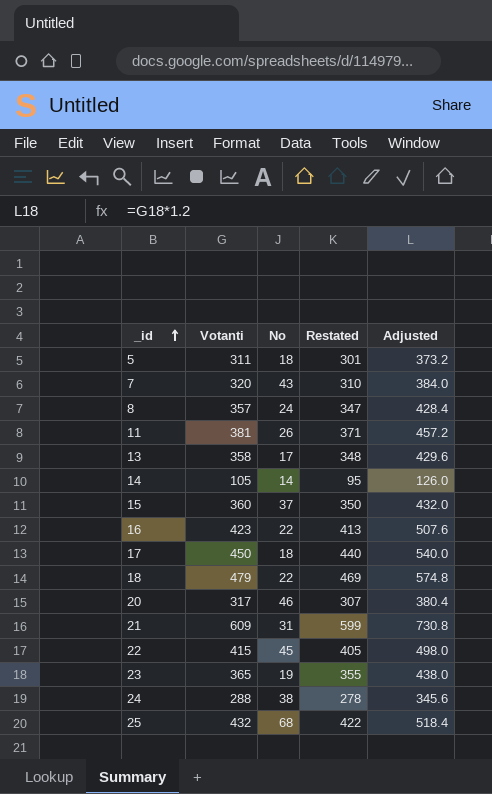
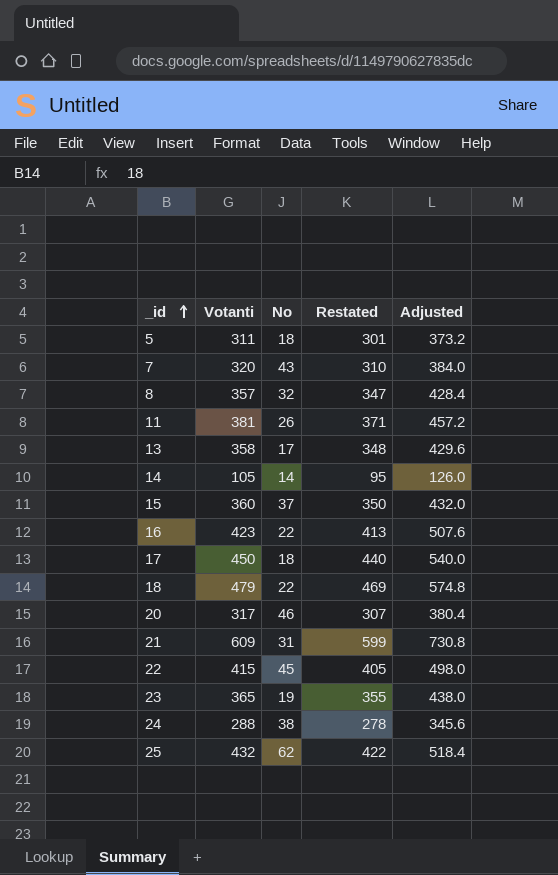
8 | No: 24 -> 32
25 | No: 68 -> 62

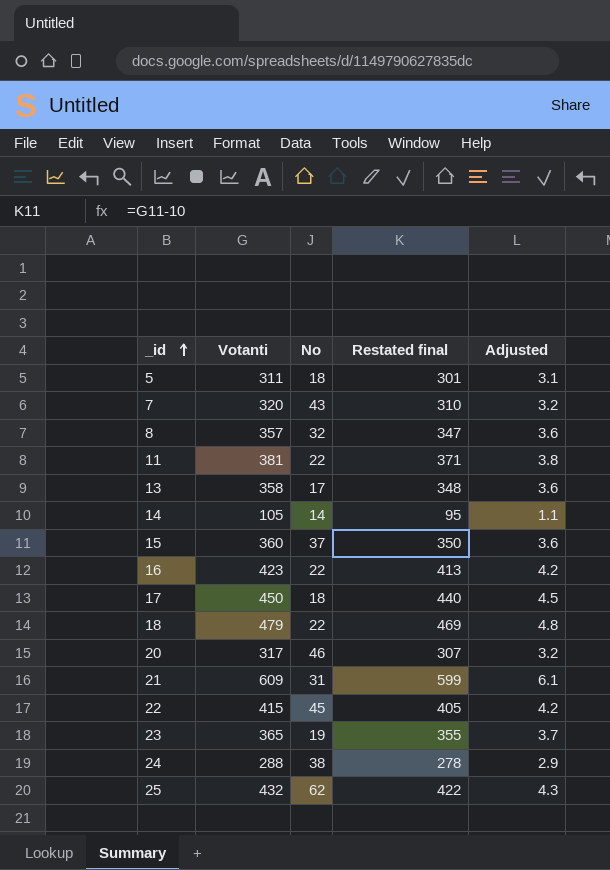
column name: Restated -> Restated final
column Adjusted | formula: [Votanti] * 1.2 -> [Votanti] * 0.01
11 | No: 26 -> 22

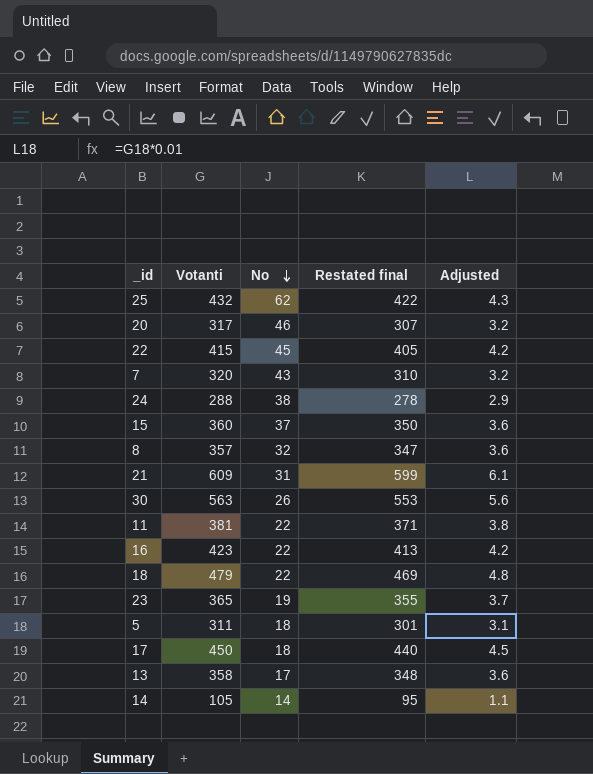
row order: _id ascending -> No descending
row 30: none -> 563 | 26 | 553 | 5.6

